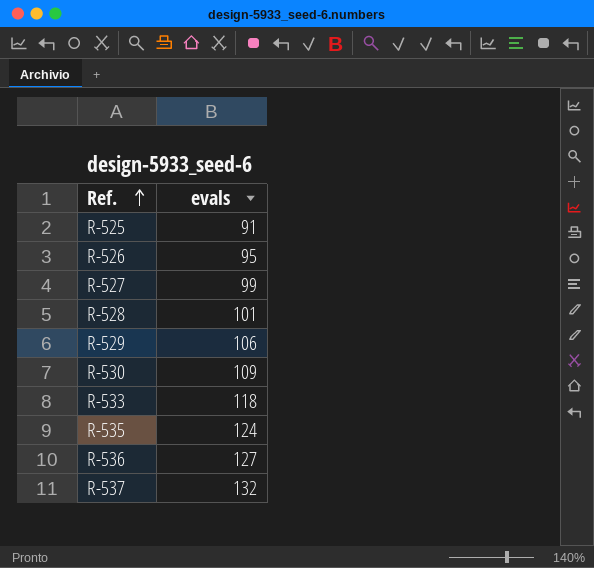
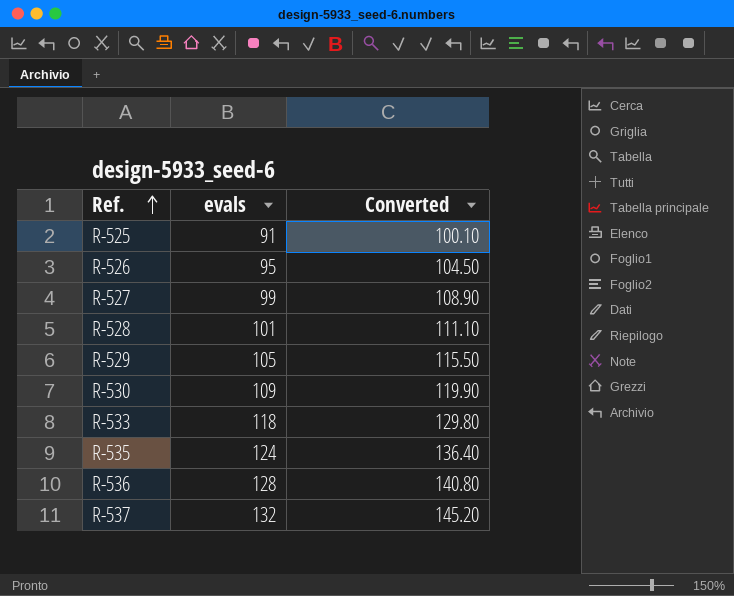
column Converted | formula: none -> [evals] * 1.1
R-529 | evals: 106 -> 105
R-536 | evals: 127 -> 128

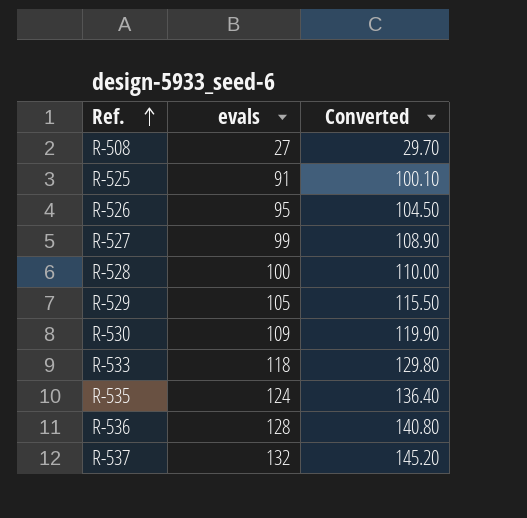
row R-508: none -> 27 | 29.70
R-528 | evals: 101 -> 100
R-528 | Converted: 111.10 -> 110.00

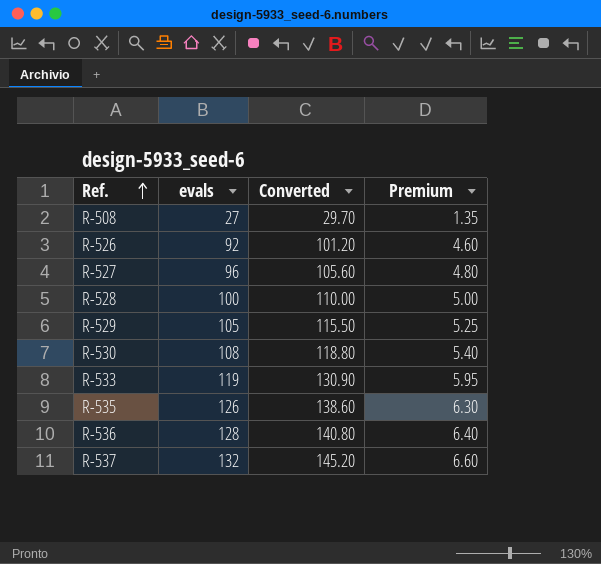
column Premium | formula: none -> [evals] * 0.05
row R-525: 91 | 100.10 -> none
R-526 | evals: 95 -> 92
R-526 | Converted: 104.50 -> 101.20
R-527 | evals: 99 -> 96
R-527 | Converted: 108.90 -> 105.60
R-530 | evals: 109 -> 108
R-530 | Converted: 119.90 -> 118.80
R-533 | evals: 118 -> 119
R-533 | Converted: 129.80 -> 130.90
R-535 | evals: 124 -> 126
R-535 | Converted: 136.40 -> 138.60

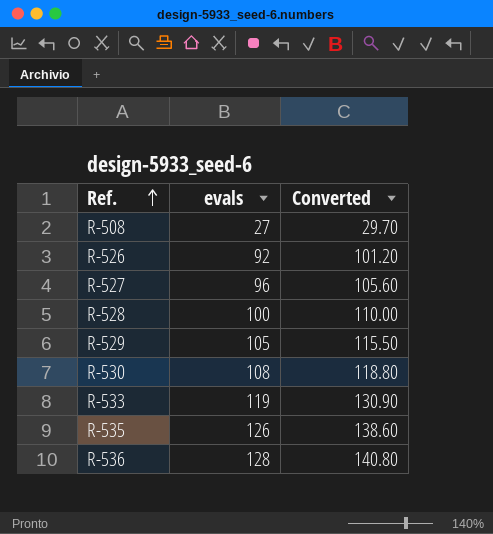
column Premium | formula: [evals] * 0.05 -> none
row R-537: 132 | 145.20 | 6.60 -> none

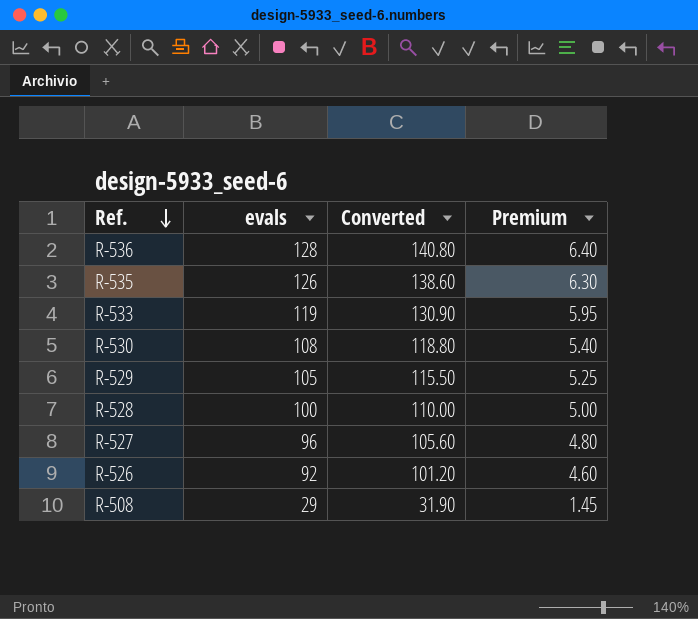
row order: Ref. ascending -> Ref. descending
column Premium | formula: none -> [evals] * 0.05
R-508 | evals: 27 -> 29
R-508 | Converted: 29.70 -> 31.90

